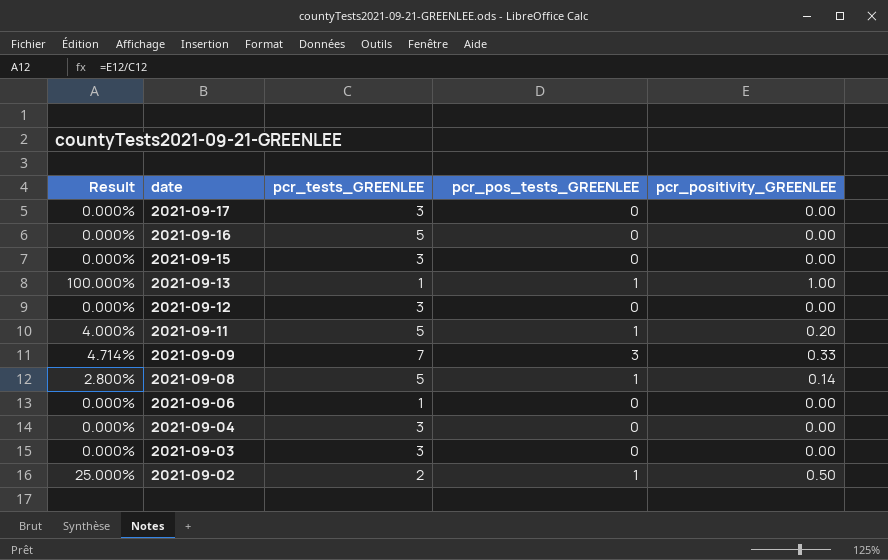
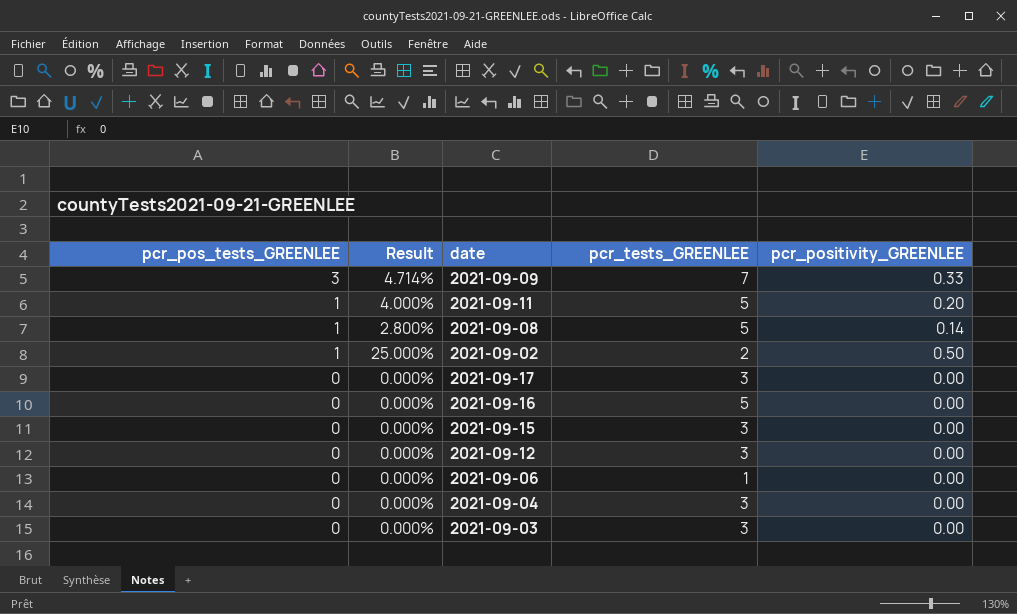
row order: date descending -> pcr_pos_tests_GREENLEE descending
column pcr_pos_tests_GREENLEE | position: 4 -> 1
row 2021-09-13: 100.000% | 1 | 1 | 1.00 -> none

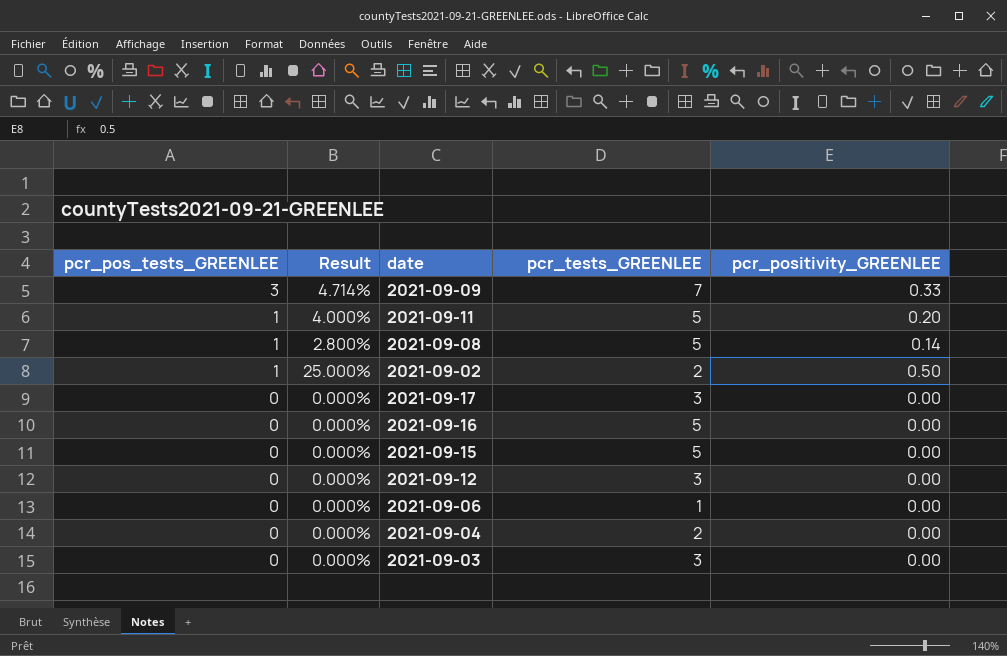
2021-09-15 | pcr_tests_GREENLEE: 3 -> 5
2021-09-04 | pcr_tests_GREENLEE: 3 -> 2

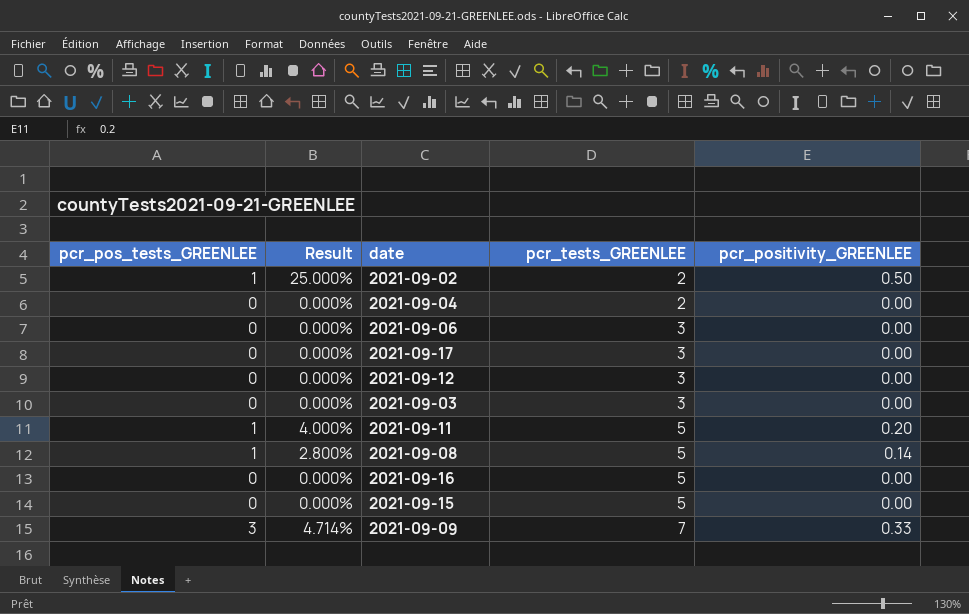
row order: pcr_pos_tests_GREENLEE descending -> pcr_tests_GREENLEE ascending
2021-09-06 | pcr_tests_GREENLEE: 1 -> 3

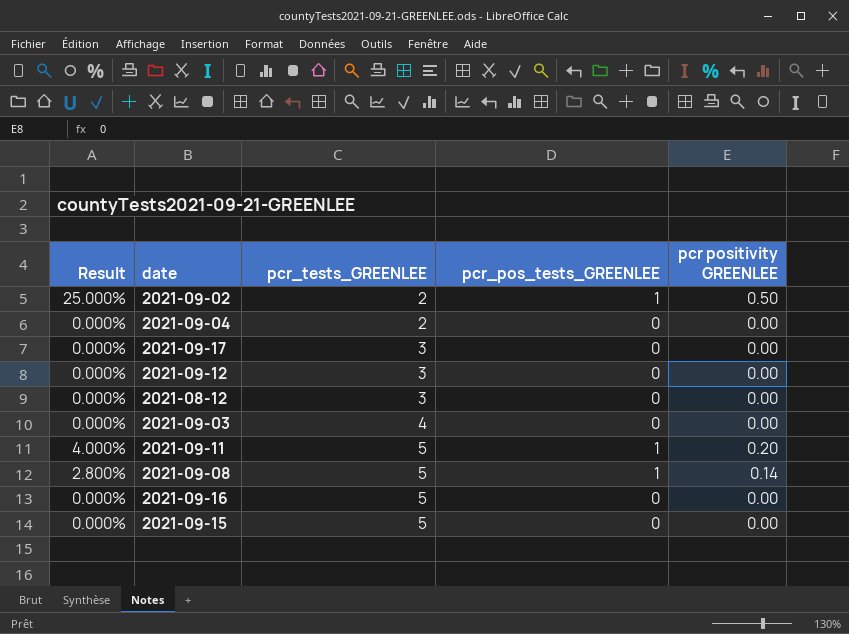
column pcr_pos_tests_GREENLEE | position: 1 -> 4
column name: pcr_positivity_GREENLEE -> pcr positivity GREENLEE
row 2021-09-06: 0 | 0.000% | 3 | 0.00 -> none
row 2021-09-09: 3 | 4.714% | 7 | 0.33 -> none
row 2021-08-12: none -> 0.000% | 3 | 0 | 0.00
2021-09-03 | pcr_tests_GREENLEE: 3 -> 4

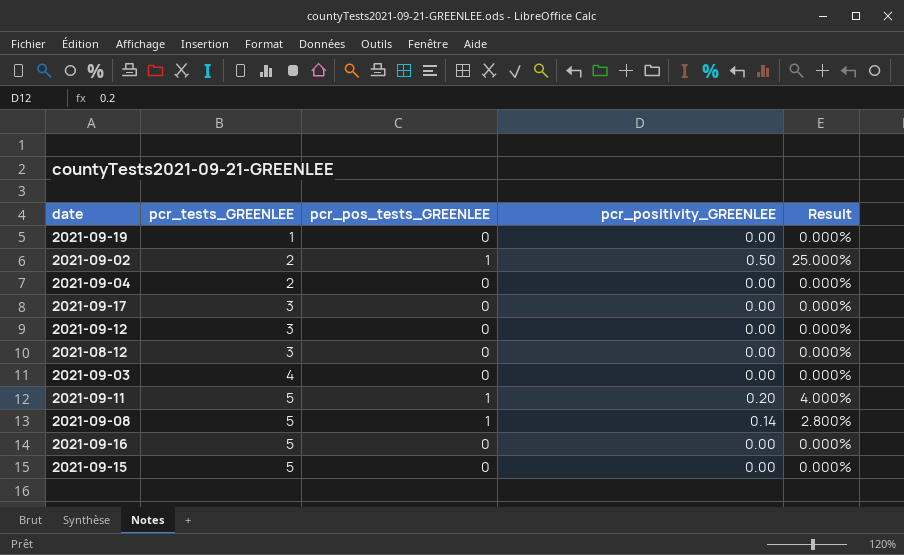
column name: pcr positivity GREENLEE -> pcr_positivity_GREENLEE
column Result | position: 1 -> 5
row 2021-09-19: none -> 1 | 0 | 0.00 | 0.000%

